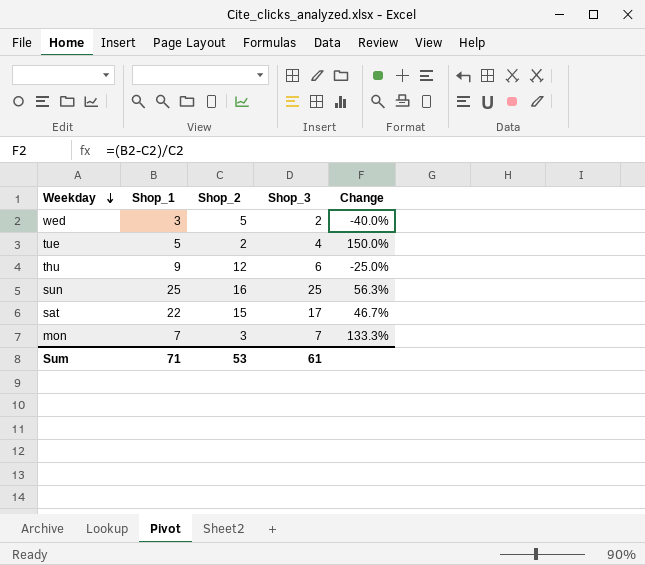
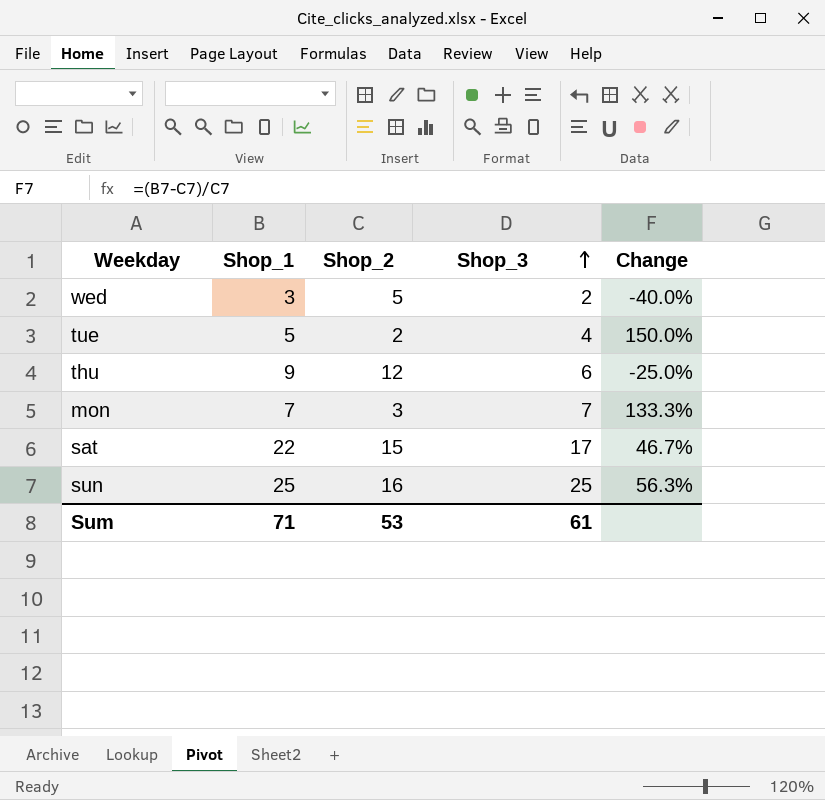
row order: Weekday descending -> Shop_3 ascending

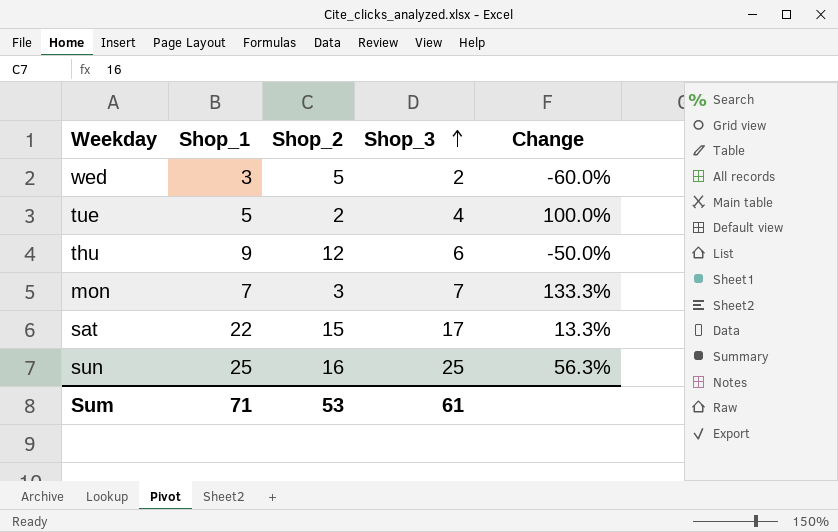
column Change | formula: ([Shop_1] - [Shop_2]) / [Shop_2] -> ([Shop_3] - [Shop_2]) / [Shop_2]

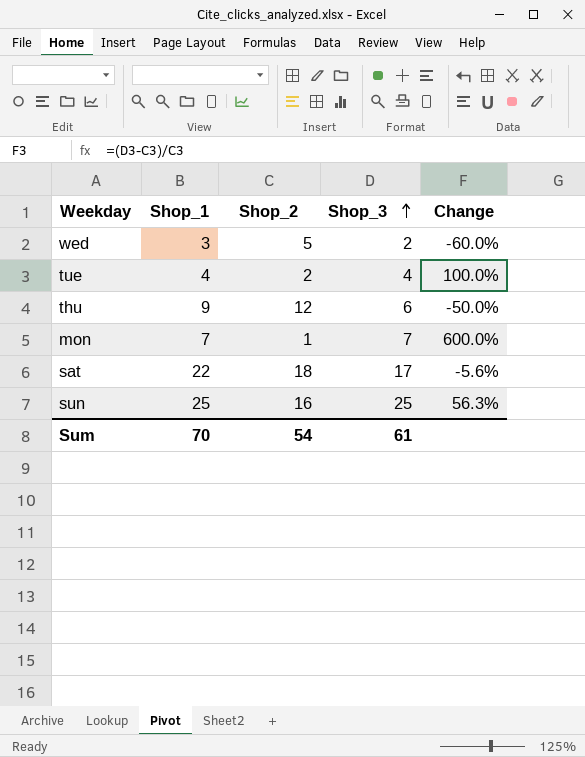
tue | Shop_1: 5 -> 4
mon | Shop_2: 3 -> 1
mon | Change: 133.3% -> 600.0%
sat | Shop_2: 15 -> 18
sat | Change: 13.3% -> -5.6%
Sum | Shop_1: 71 -> 70
Sum | Shop_2: 53 -> 54

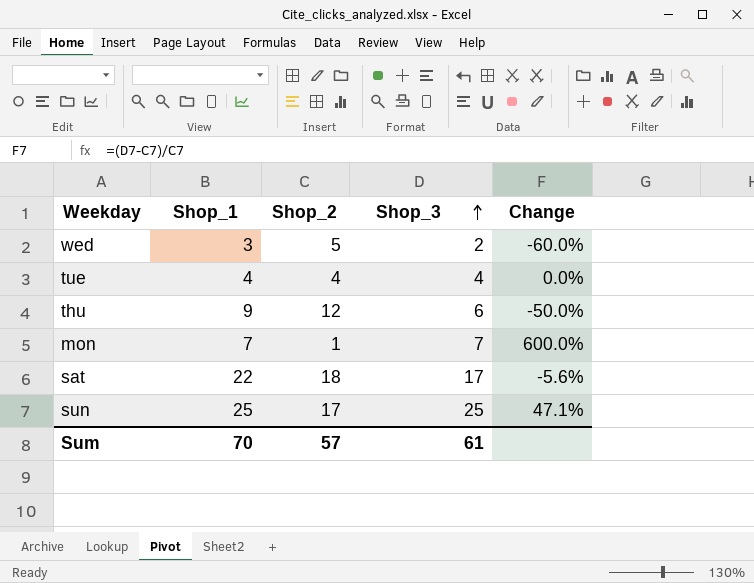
tue | Shop_2: 2 -> 4
tue | Change: 100.0% -> 0.0%
sun | Shop_2: 16 -> 17
sun | Change: 56.3% -> 47.1%
Sum | Shop_2: 54 -> 57

